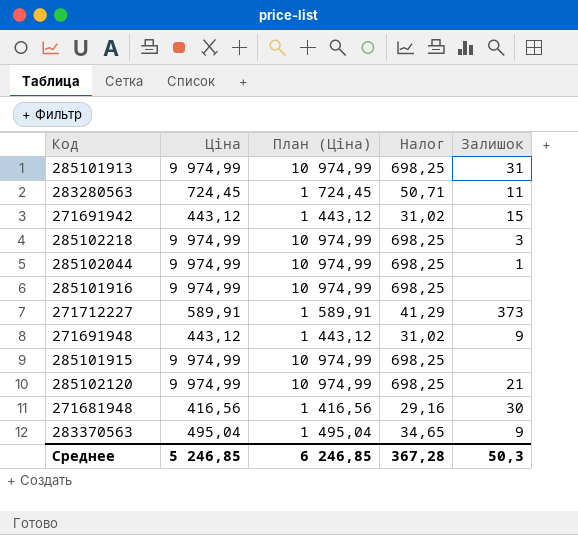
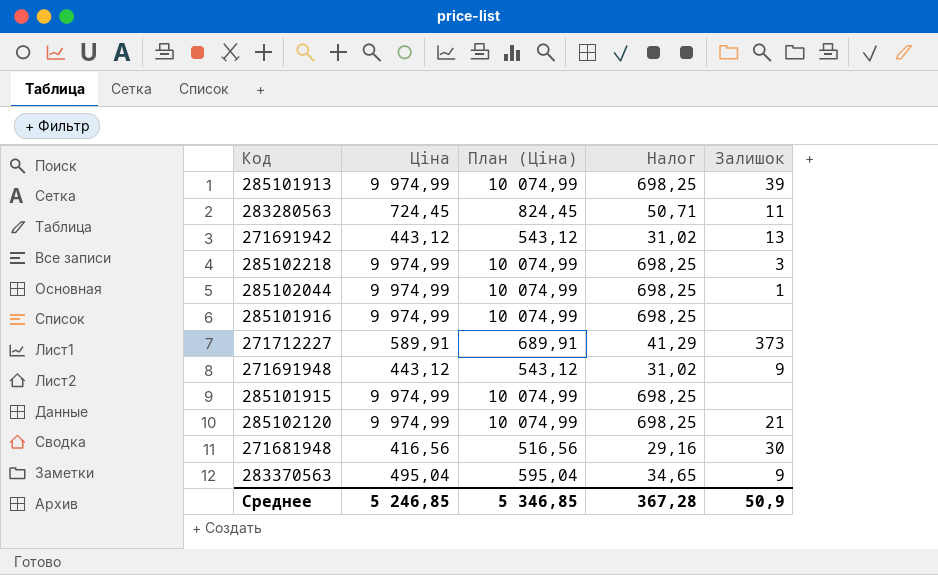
column План (Ціна) | formula: [Ціна] + 1000 -> [Ціна] + 100
285101913 | Залишок: 31 -> 39
271691942 | Залишок: 15 -> 13
Среднее | План (Ціна): 6 246,85 -> 5 346,85
Среднее | Залишок: 50,3 -> 50,9

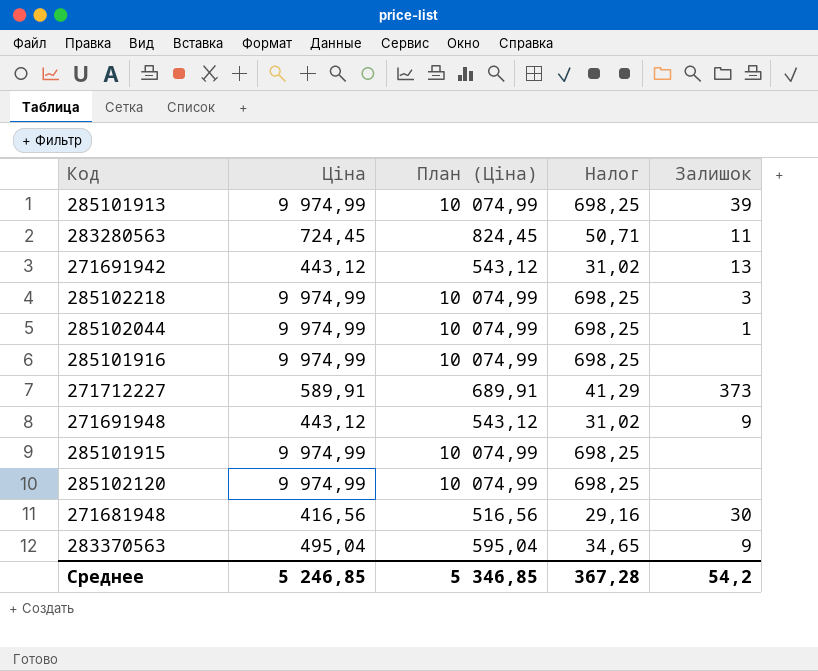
285102120 | Залишок: 21 -> none
Среднее | Залишок: 50,9 -> 54,2

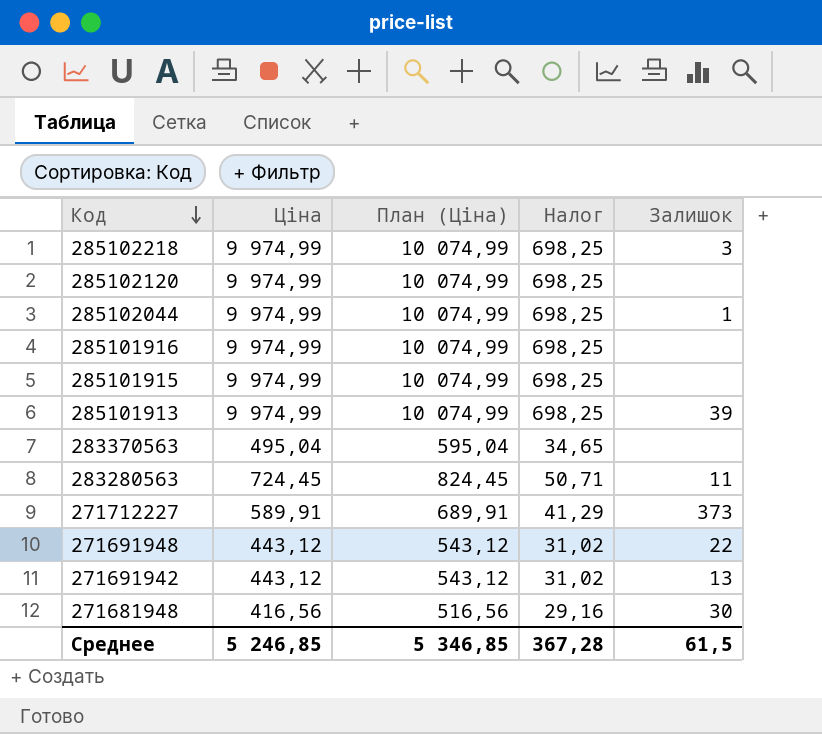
row order: none -> Код descending
283370563 | Залишок: 9 -> none
271691948 | Залишок: 9 -> 22
Среднее | Залишок: 54,2 -> 61,5

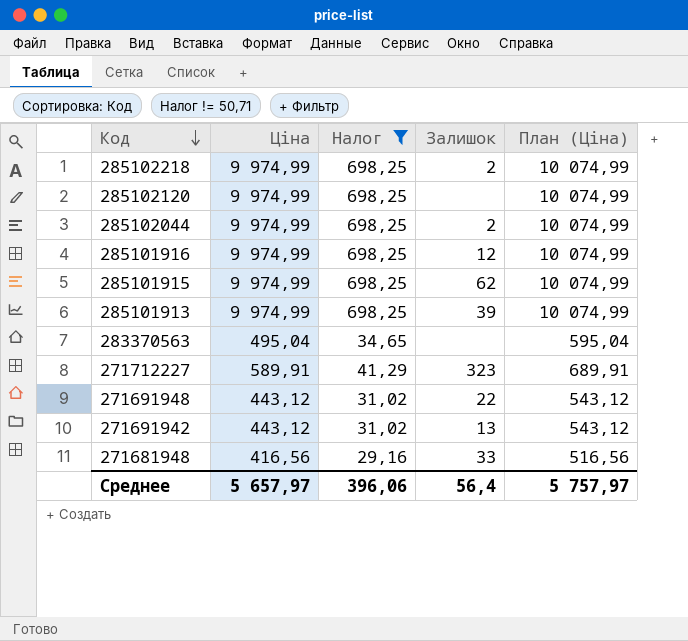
filter: none -> Налог != 50,71
column План (Ціна) | position: 3 -> 5
285102218 | Залишок: 3 -> 2
285102044 | Залишок: 1 -> 2
285101916 | Залишок: none -> 12
285101915 | Залишок: none -> 62
271712227 | Залишок: 373 -> 323
271681948 | Залишок: 30 -> 33
Среднее | Ціна: 5 246,85 -> 5 657,97
Среднее | Налог: 367,28 -> 396,06
Среднее | Залишок: 61,5 -> 56,4
Среднее | План (Ціна): 5 346,85 -> 5 757,97

